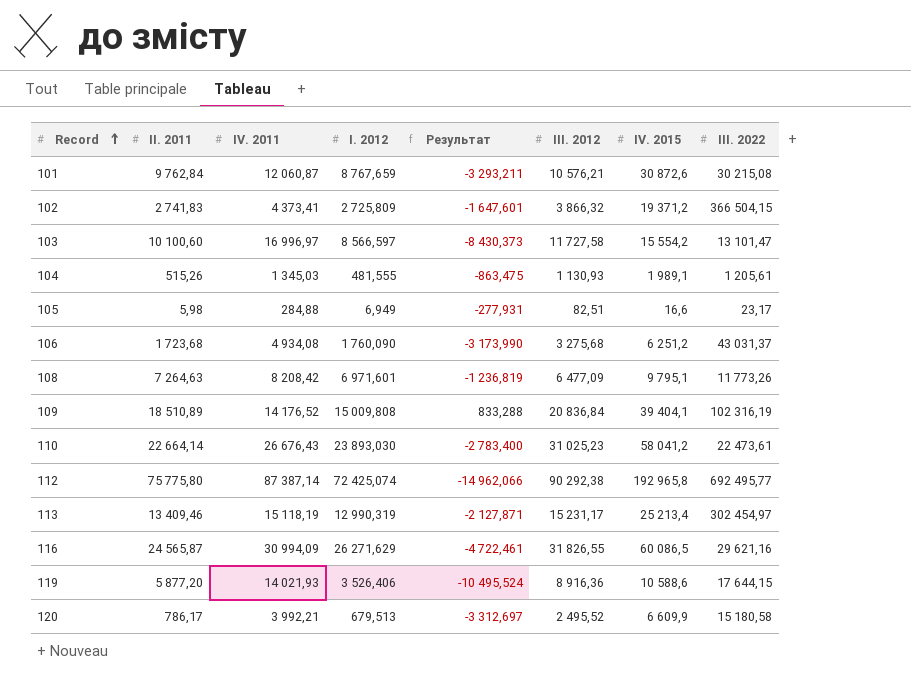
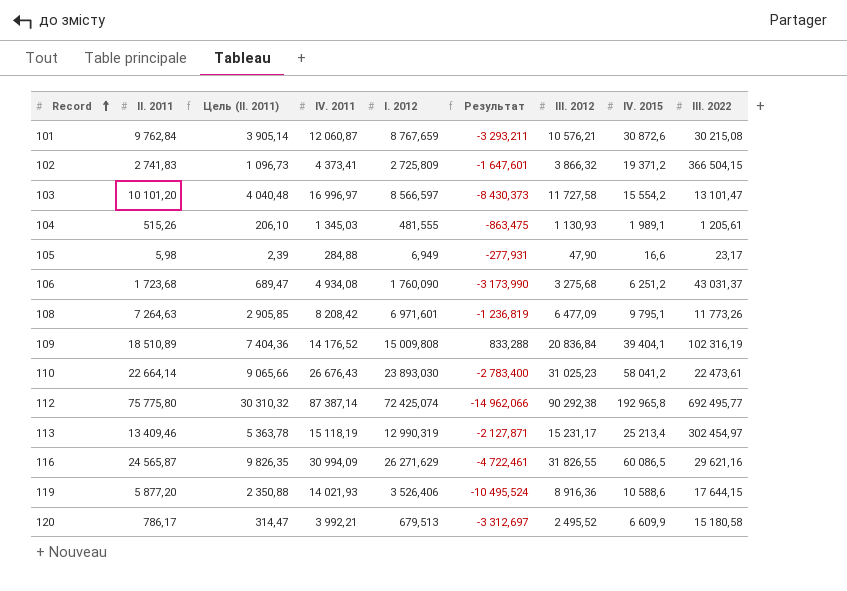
column Цель (II. 2011) | formula: none -> [II. 2011] * 0,4
103 | II. 2011: 10 100,60 -> 10 101,20
105 | III. 2012: 82,51 -> 47,90

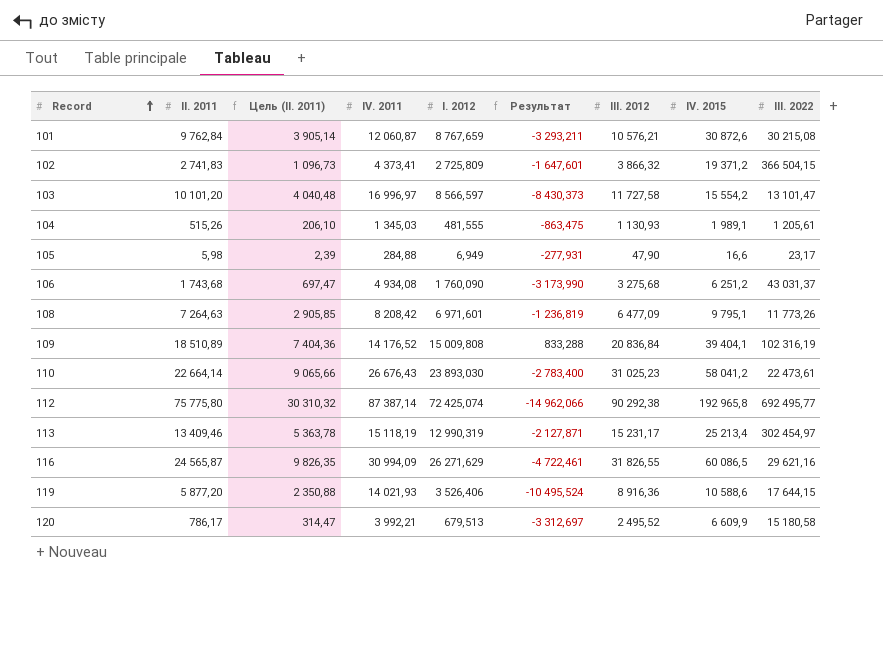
106 | II. 2011: 1 723,68 -> 1 743,68
106 | Цель (II. 2011): 689,47 -> 697,47

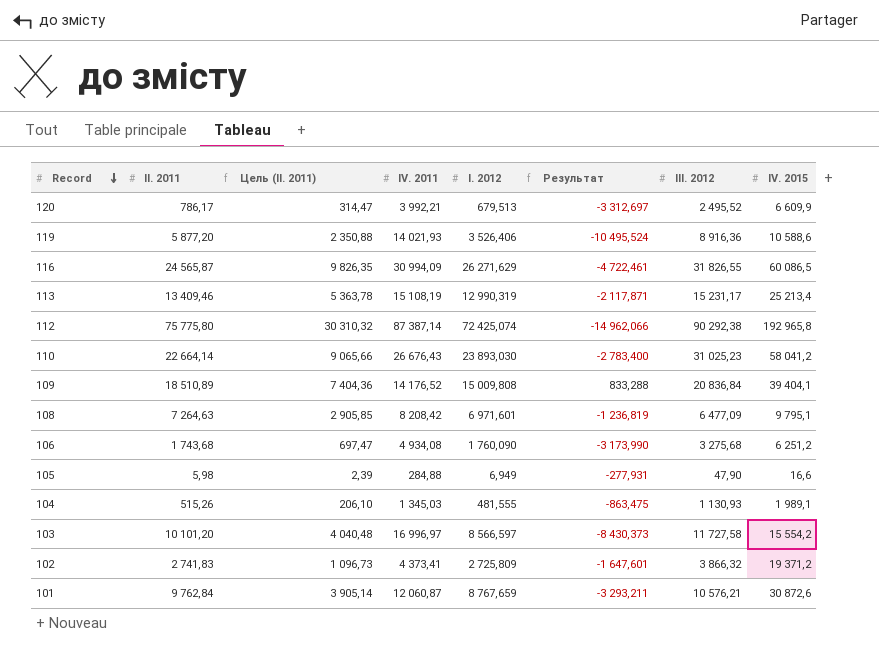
row order: Record ascending -> Record descending
column III. 2022 | position: 9 -> none
113 | IV. 2011: 15 118,19 -> 15 108,19
113 | Результат: -2 127,871 -> -2 117,871

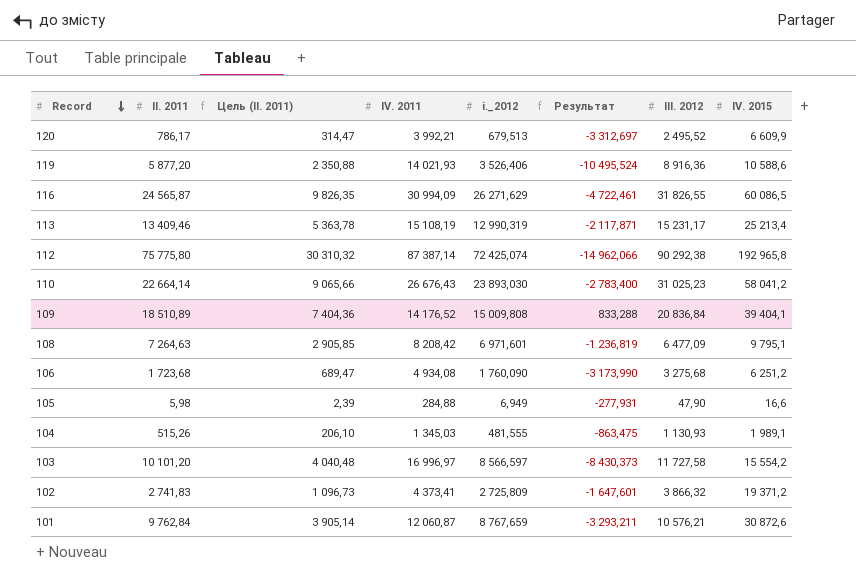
column name: I. 2012 -> i._2012
106 | II. 2011: 1 743,68 -> 1 723,68
106 | Цель (II. 2011): 697,47 -> 689,47

